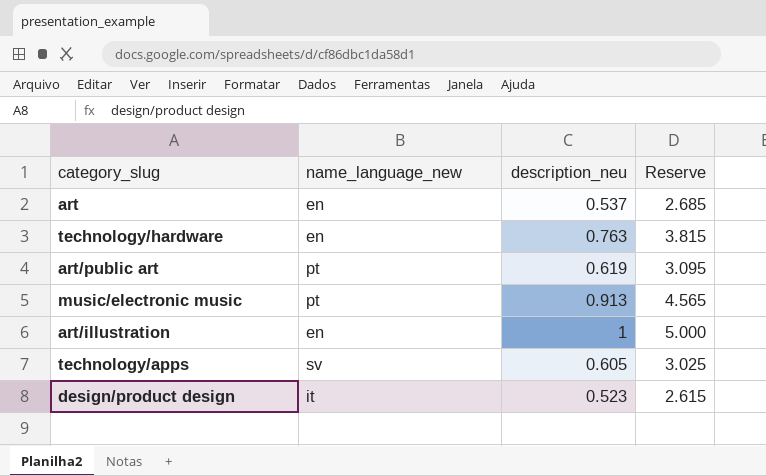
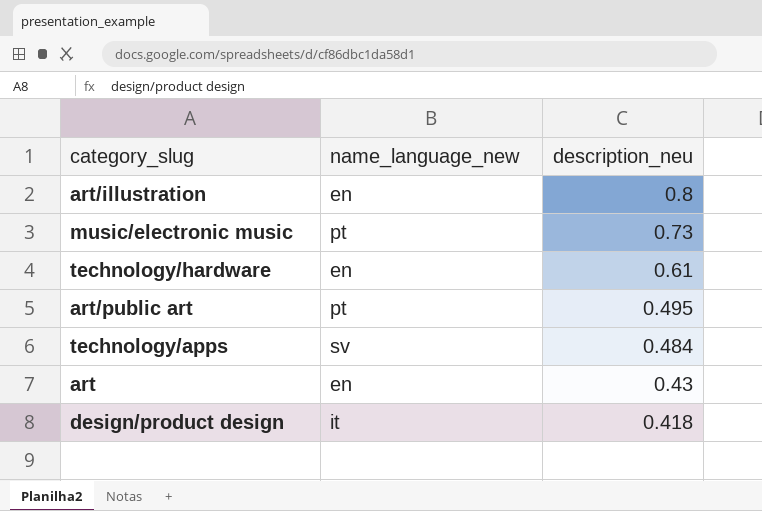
row order: none -> description_neu descending
column Reserve | formula: [description_neu] * 5 -> none
art/illustration | description_neu: 1 -> 0.8
music/electronic music | description_neu: 0.913 -> 0.73
technology/hardware | description_neu: 0.763 -> 0.61
art/public art | description_neu: 0.619 -> 0.495
technology/apps | description_neu: 0.605 -> 0.484
art | description_neu: 0.537 -> 0.43
design/product design | description_neu: 0.523 -> 0.418

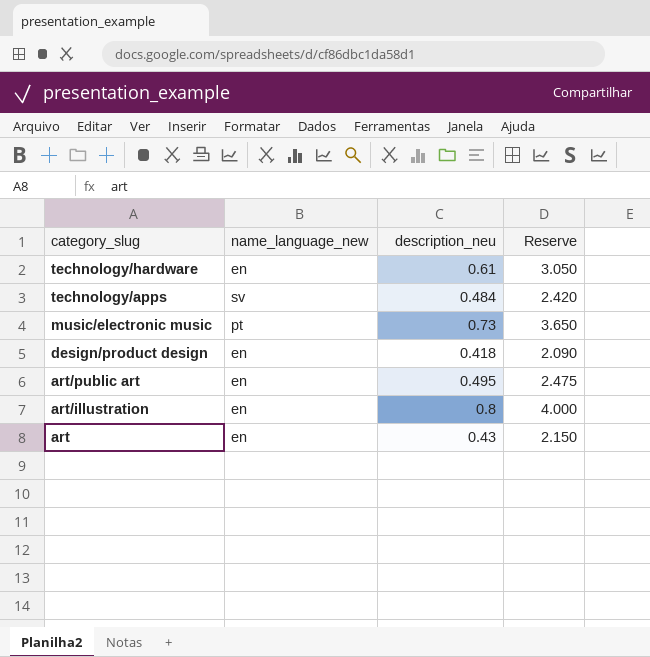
row order: description_neu descending -> category_slug descending
column Reserve | formula: none -> [description_neu] * 5
design/product design | name_language_new: it -> en
art/public art | name_language_new: pt -> en

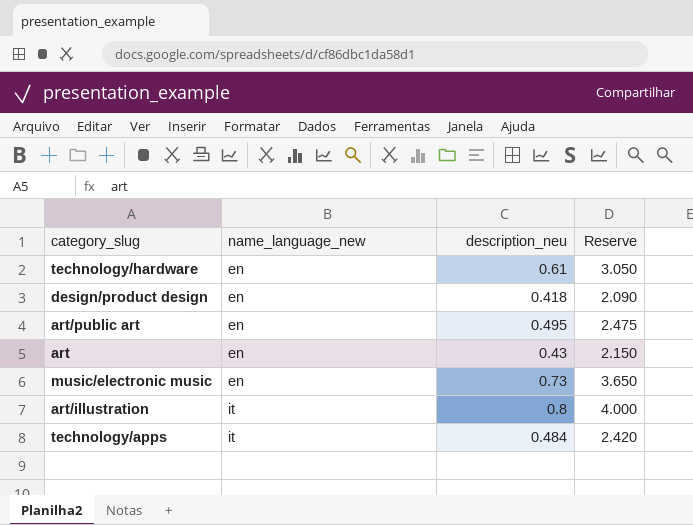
row order: category_slug descending -> name_language_new ascending
music/electronic music | name_language_new: pt -> en
art/illustration | name_language_new: en -> it
technology/apps | name_language_new: sv -> it

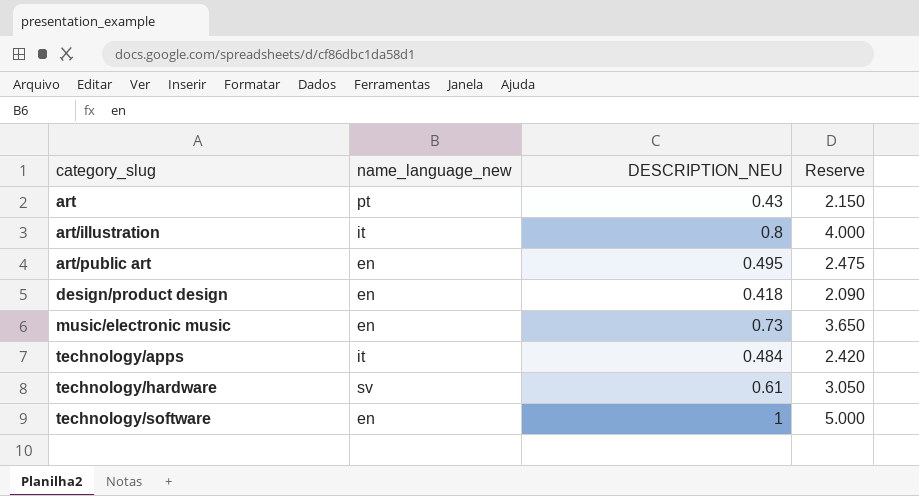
row order: name_language_new ascending -> category_slug ascending
column name: description_neu -> DESCRIPTION_NEU
art | name_language_new: en -> pt
technology/hardware | name_language_new: en -> sv
row technology/software: none -> en | 1 | 5.000

